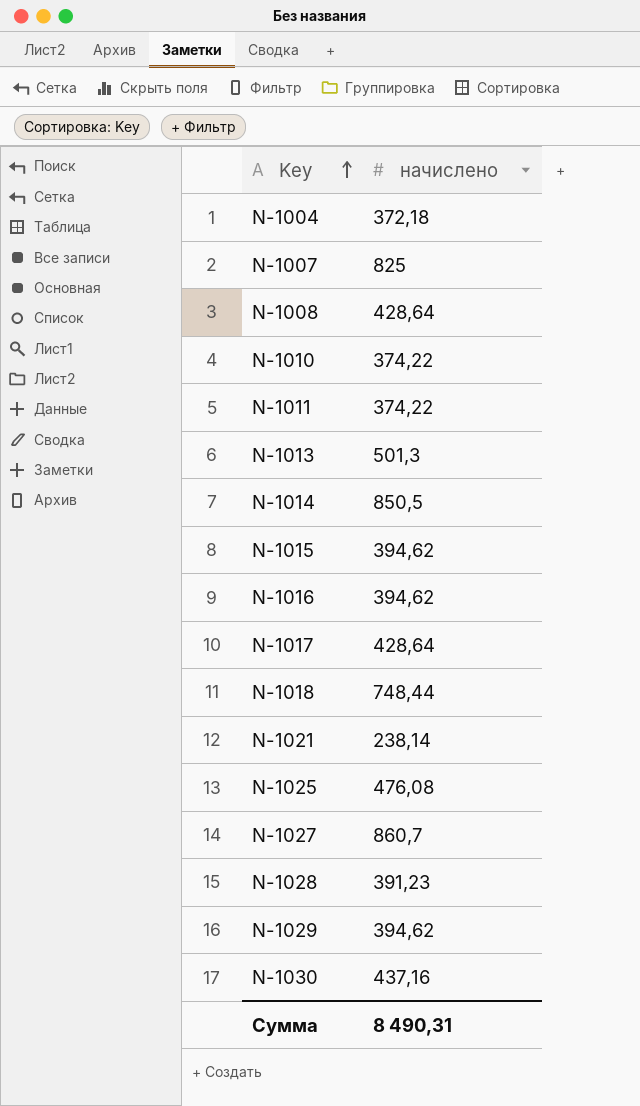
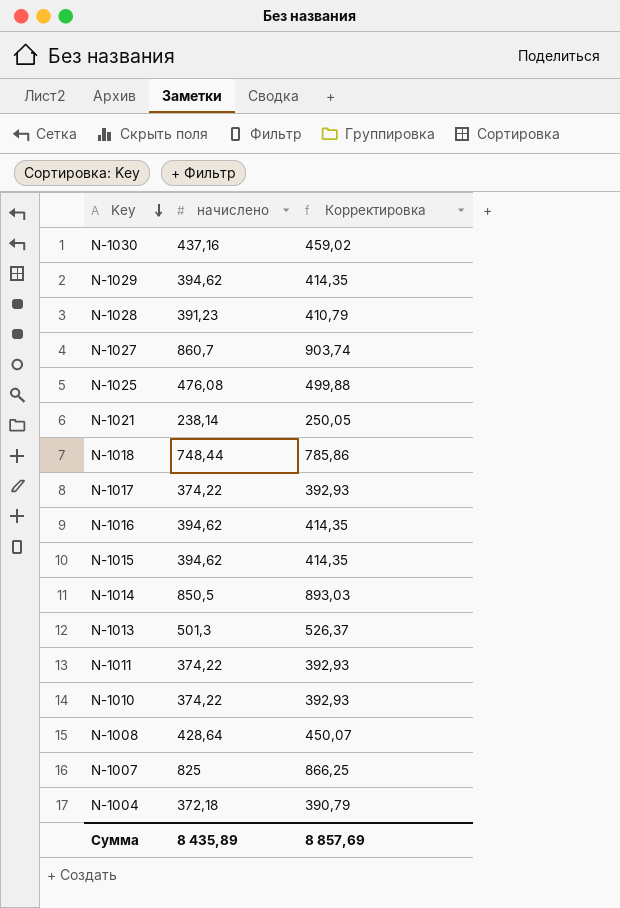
row order: Key ascending -> Key descending
column Корректировка | formula: none -> [начислено] * 1,05
N-1017 | начислено: 428,64 -> 374,22
Сумма | начислено: 8 490,31 -> 8 435,89

